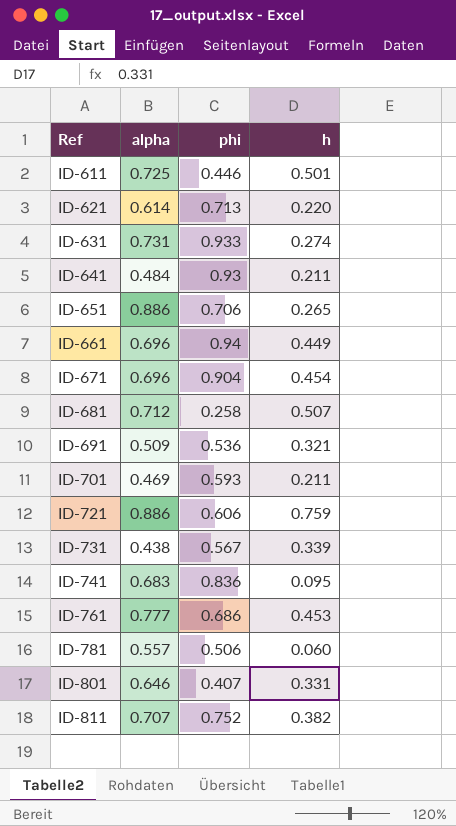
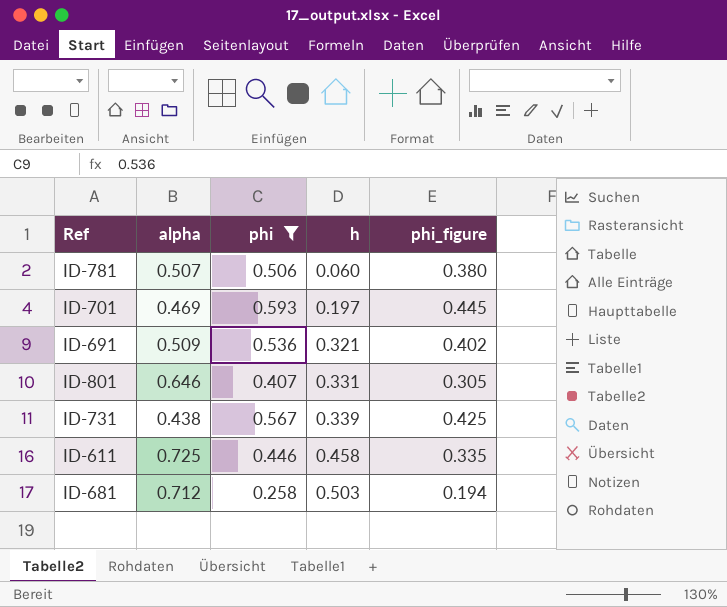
filter: none -> phi <= 0.593
row order: Ref ascending -> h ascending
column phi_figure | formula: none -> [phi] * 0.75
ID-781 | alpha: 0.557 -> 0.507
ID-701 | h: 0.211 -> 0.197
ID-611 | h: 0.501 -> 0.458
ID-681 | h: 0.507 -> 0.503

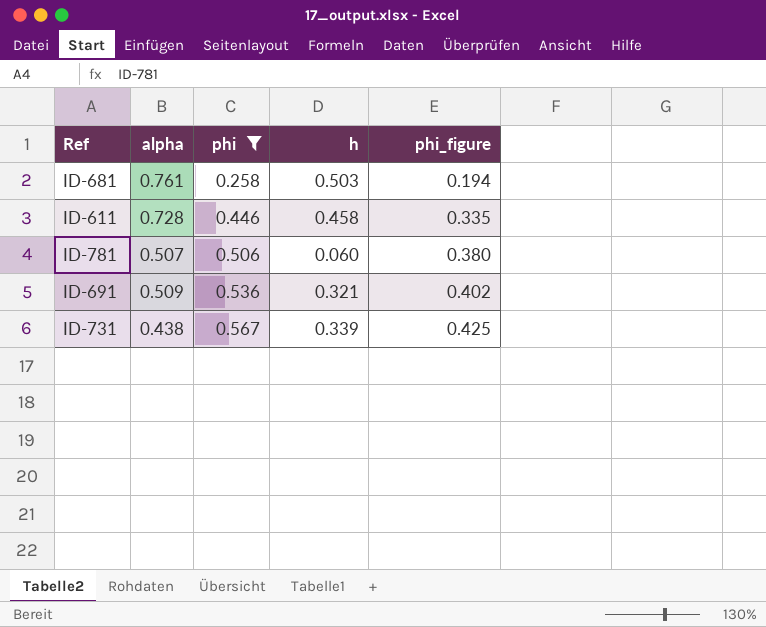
row order: h ascending -> phi ascending
row ID-701: 0.469 | 0.593 | 0.197 | 0.445 -> none
row ID-801: 0.646 | 0.407 | 0.331 | 0.305 -> none
ID-681 | alpha: 0.712 -> 0.761
ID-611 | alpha: 0.725 -> 0.728

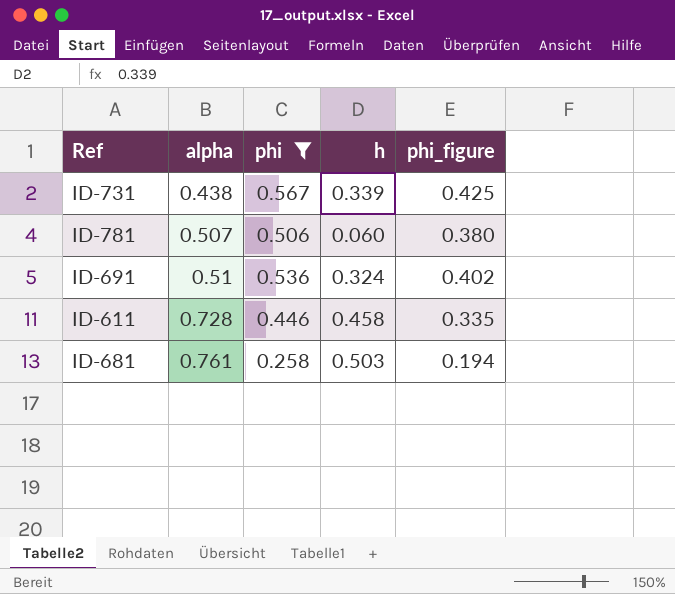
row order: phi ascending -> alpha ascending
ID-691 | alpha: 0.509 -> 0.51
ID-691 | h: 0.321 -> 0.324

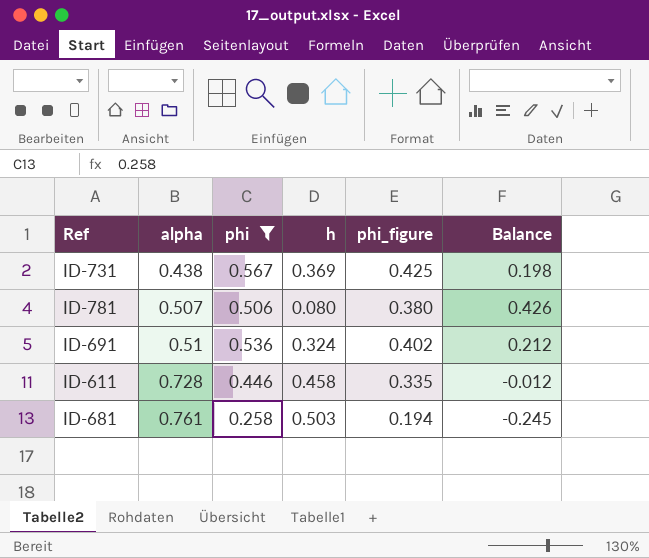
column Balance | formula: none -> [phi] - [h]
ID-731 | h: 0.339 -> 0.369
ID-781 | h: 0.060 -> 0.080

